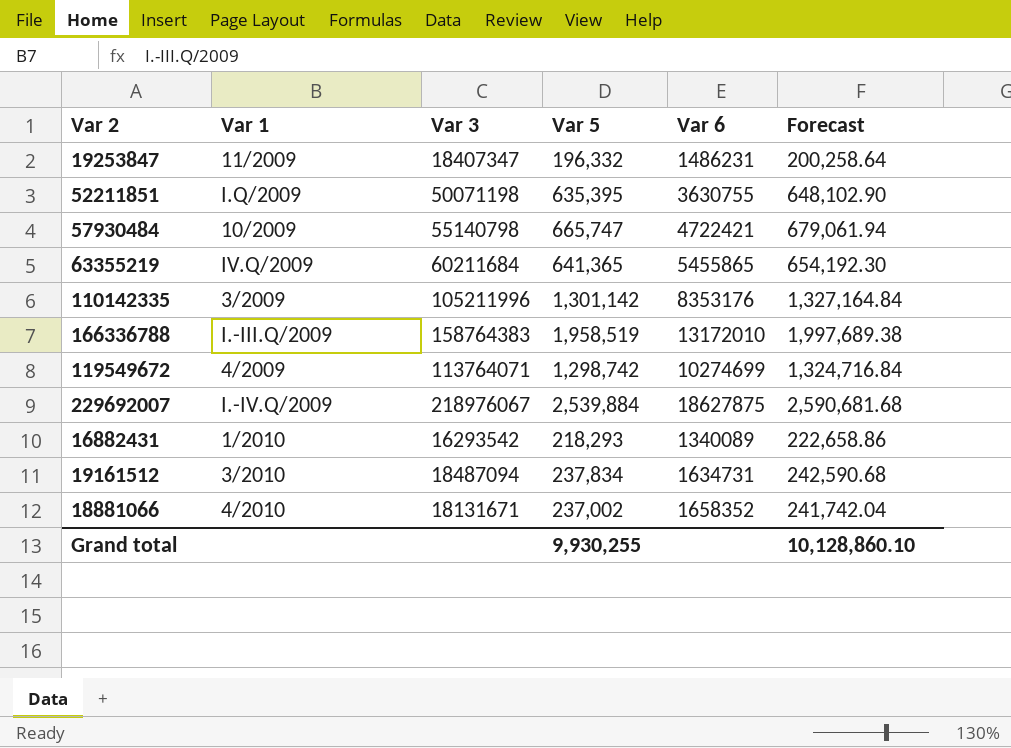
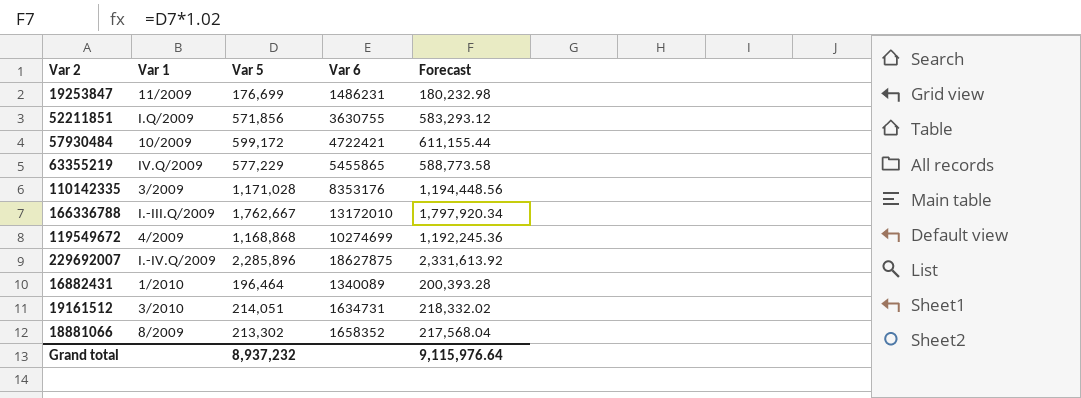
column Var 3 | position: 3 -> none
19253847 | Var 5: 196,332 -> 176,699
19253847 | Forecast: 200,258.64 -> 180,232.98
52211851 | Var 5: 635,395 -> 571,856
52211851 | Forecast: 648,102.90 -> 583,293.12
57930484 | Var 5: 665,747 -> 599,172
57930484 | Forecast: 679,061.94 -> 611,155.44
63355219 | Var 5: 641,365 -> 577,229
63355219 | Forecast: 654,192.30 -> 588,773.58
110142335 | Var 5: 1,301,142 -> 1,171,028
110142335 | Forecast: 1,327,164.84 -> 1,194,448.56
166336788 | Var 5: 1,958,519 -> 1,762,667
166336788 | Forecast: 1,997,689.38 -> 1,797,920.34
119549672 | Var 5: 1,298,742 -> 1,168,868
119549672 | Forecast: 1,324,716.84 -> 1,192,245.36
229692007 | Var 5: 2,539,884 -> 2,285,896
229692007 | Forecast: 2,590,681.68 -> 2,331,613.92
16882431 | Var 5: 218,293 -> 196,464
16882431 | Forecast: 222,658.86 -> 200,393.28
19161512 | Var 5: 237,834 -> 214,051
19161512 | Forecast: 242,590.68 -> 218,332.02
18881066 | Var 1: 4/2010 -> 8/2009
18881066 | Var 5: 237,002 -> 213,302
18881066 | Forecast: 241,742.04 -> 217,568.04
Grand total | Var 5: 9,930,255 -> 8,937,232
Grand total | Forecast: 10,128,860.10 -> 9,115,976.64

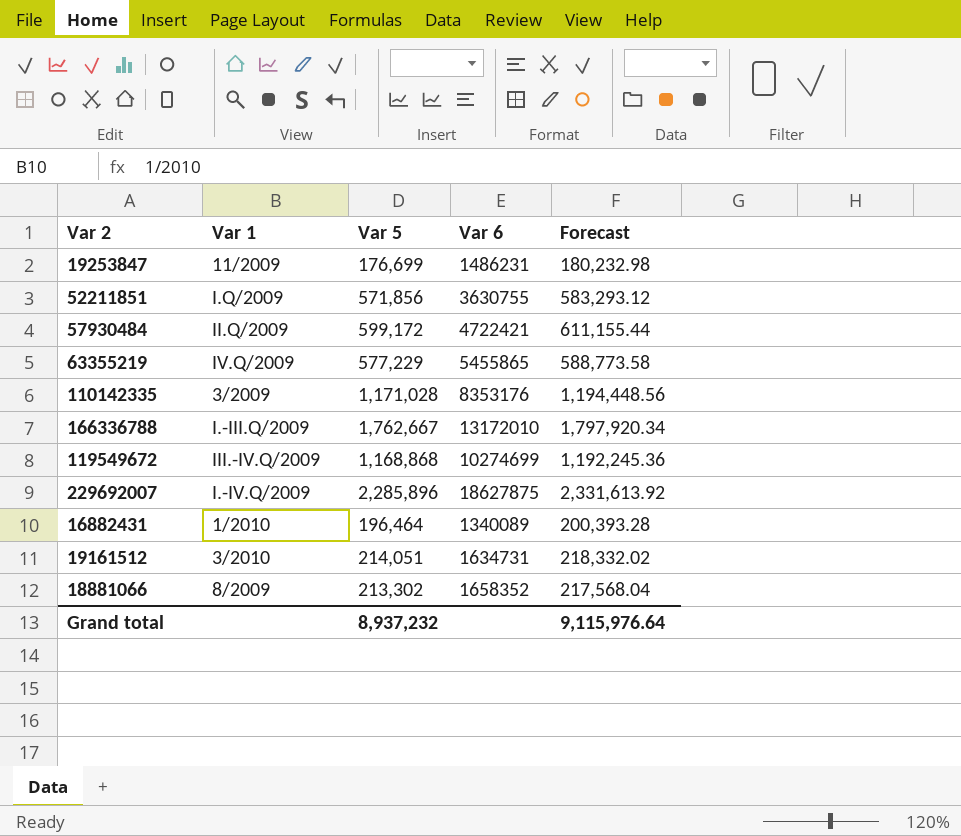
57930484 | Var 1: 10/2009 -> II.Q/2009
119549672 | Var 1: 4/2009 -> III.-IV.Q/2009

